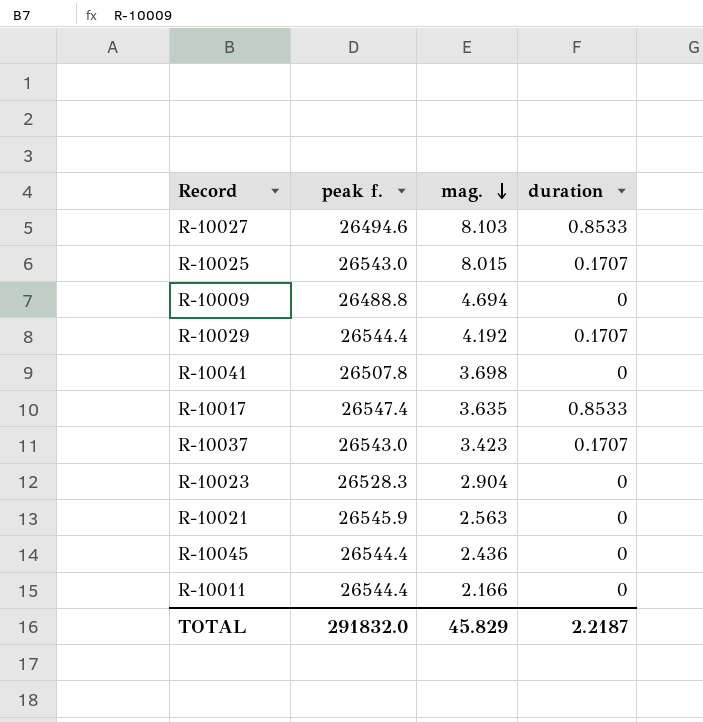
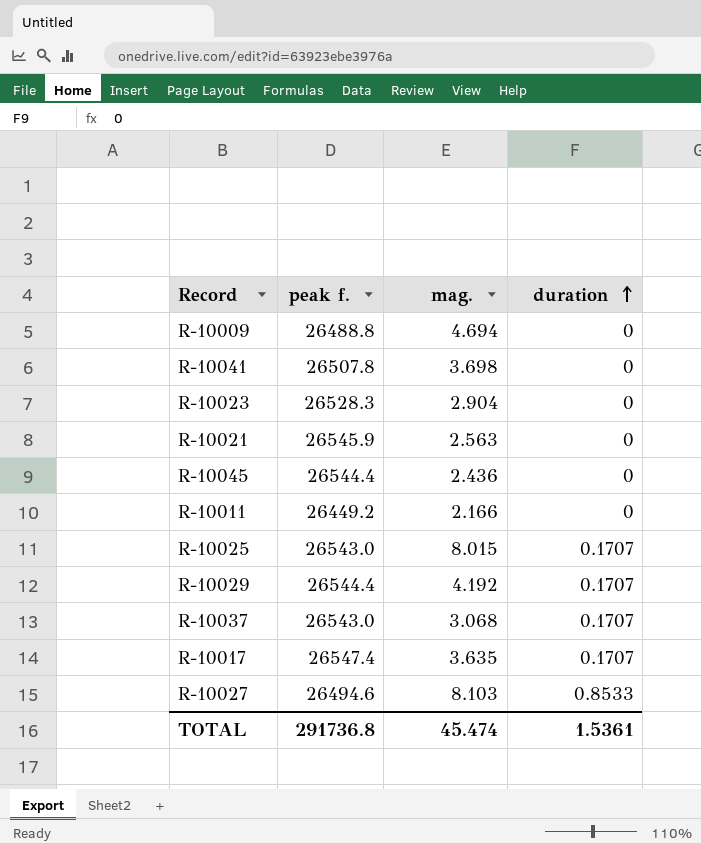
row order: mag. descending -> duration ascending
R-10011 | peak f.: 26544.4 -> 26449.2
R-10037 | mag.: 3.423 -> 3.068
R-10017 | duration: 0.8533 -> 0.1707
TOTAL | peak f.: 291832.0 -> 291736.8
TOTAL | mag.: 45.829 -> 45.474
TOTAL | duration: 2.2187 -> 1.5361

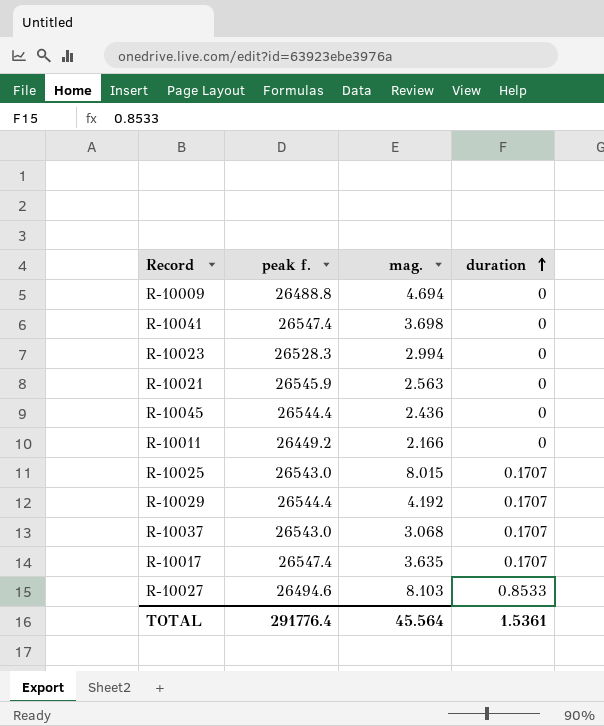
R-10041 | peak f.: 26507.8 -> 26547.4
R-10023 | mag.: 2.904 -> 2.994
TOTAL | peak f.: 291736.8 -> 291776.4
TOTAL | mag.: 45.474 -> 45.564

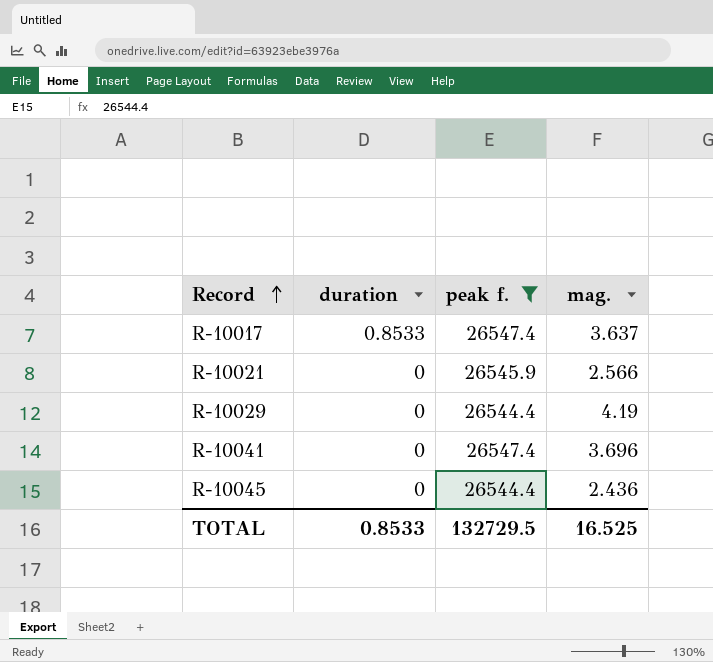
filter: none -> peak f. >= 26544.4
row order: duration ascending -> Record ascending
column duration | position: 4 -> 2
R-10017 | duration: 0.1707 -> 0.8533
R-10017 | mag.: 3.635 -> 3.637
R-10021 | mag.: 2.563 -> 2.566
R-10029 | duration: 0.1707 -> 0
R-10029 | mag.: 4.192 -> 4.19
R-10041 | mag.: 3.698 -> 3.696
TOTAL | duration: 1.5361 -> 0.8533
TOTAL | peak f.: 291776.4 -> 132729.5
TOTAL | mag.: 45.564 -> 16.525

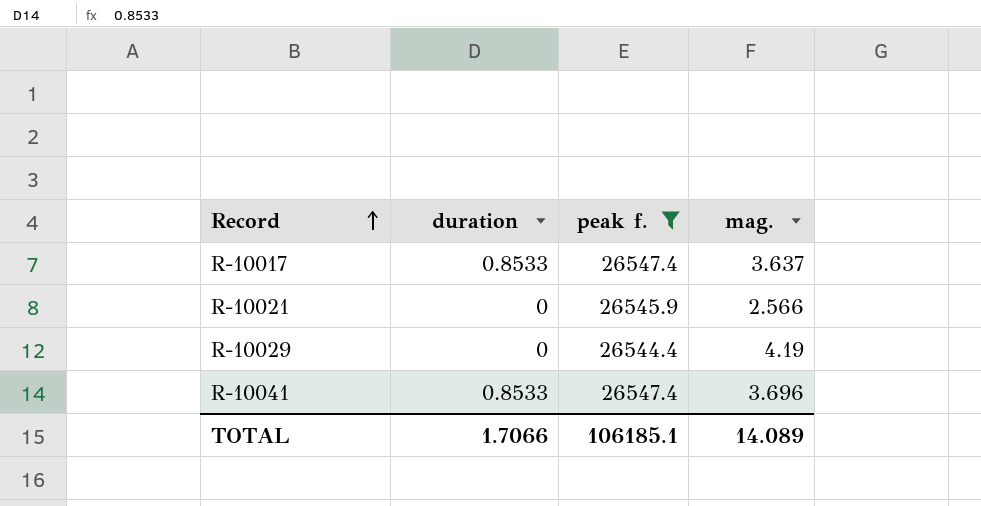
row R-10045: 0 | 26544.4 | 2.436 -> none
R-10041 | duration: 0 -> 0.8533
TOTAL | duration: 0.8533 -> 1.7066
TOTAL | peak f.: 132729.5 -> 106185.1
TOTAL | mag.: 16.525 -> 14.089

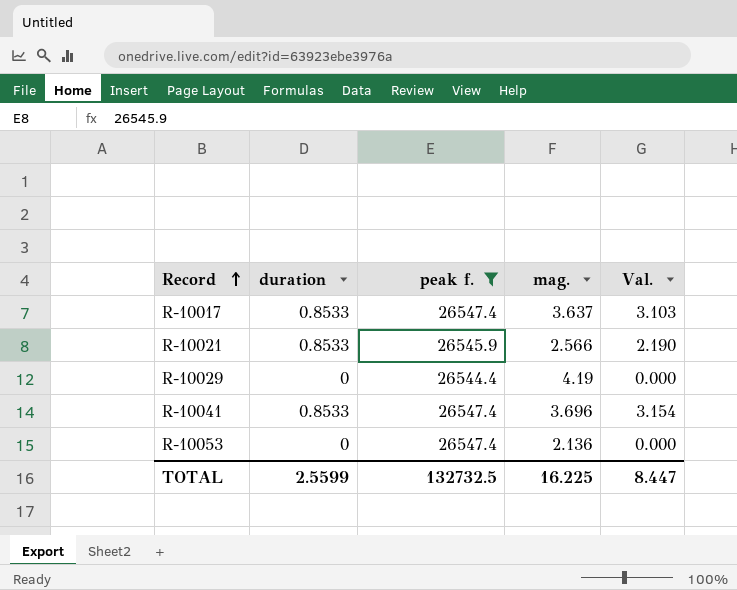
column Val. | formula: none -> [duration] * [mag.]
R-10021 | duration: 0 -> 0.8533
row R-10053: none -> 0 | 26547.4 | 2.136 | 0.000
TOTAL | duration: 1.7066 -> 2.5599
TOTAL | peak f.: 106185.1 -> 132732.5
TOTAL | mag.: 14.089 -> 16.225

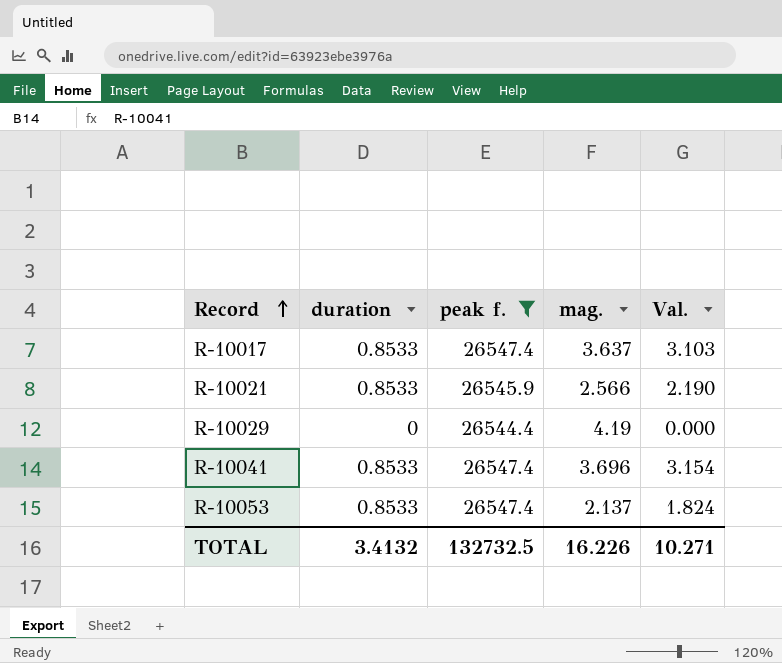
R-10053 | duration: 0 -> 0.8533
R-10053 | mag.: 2.136 -> 2.137
R-10053 | Val.: 0.000 -> 1.824
TOTAL | duration: 2.5599 -> 3.4132
TOTAL | mag.: 16.225 -> 16.226
TOTAL | Val.: 8.447 -> 10.271

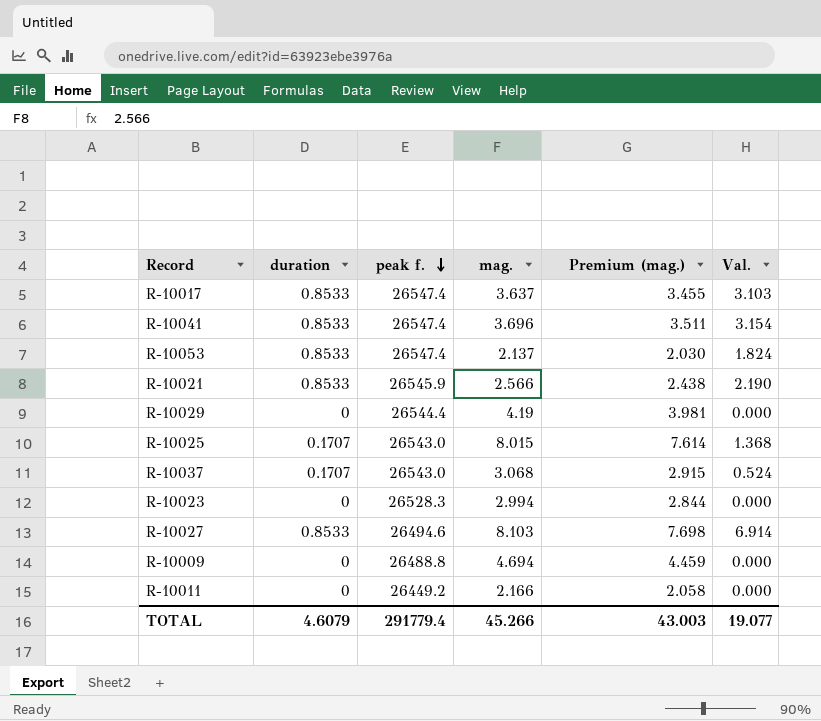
filter: peak f. >= 26544.4 -> none
row order: Record ascending -> peak f. descending
column Premium (mag.) | formula: none -> [mag.] * 0.95
TOTAL | duration: 3.4132 -> 4.6079
TOTAL | peak f.: 132732.5 -> 291779.4
TOTAL | mag.: 16.226 -> 45.266
TOTAL | Val.: 10.271 -> 19.077

